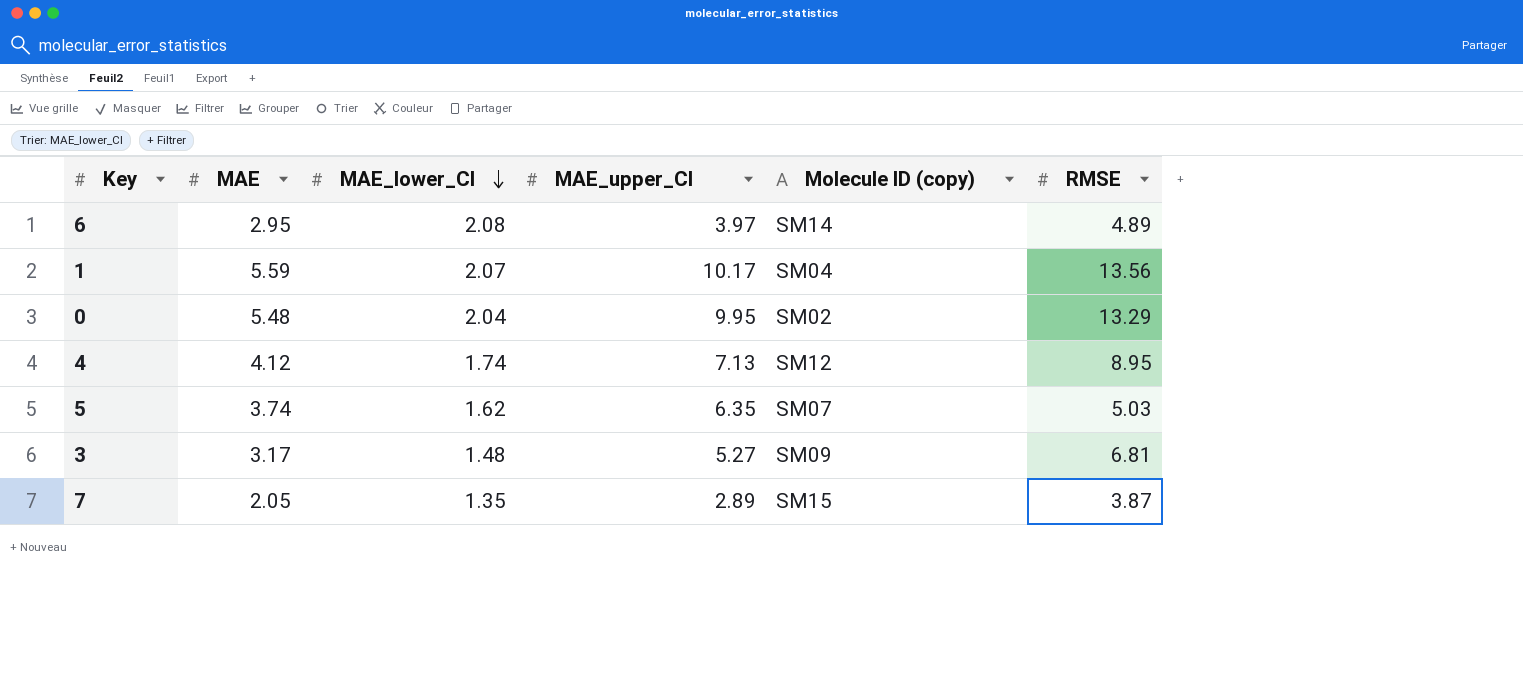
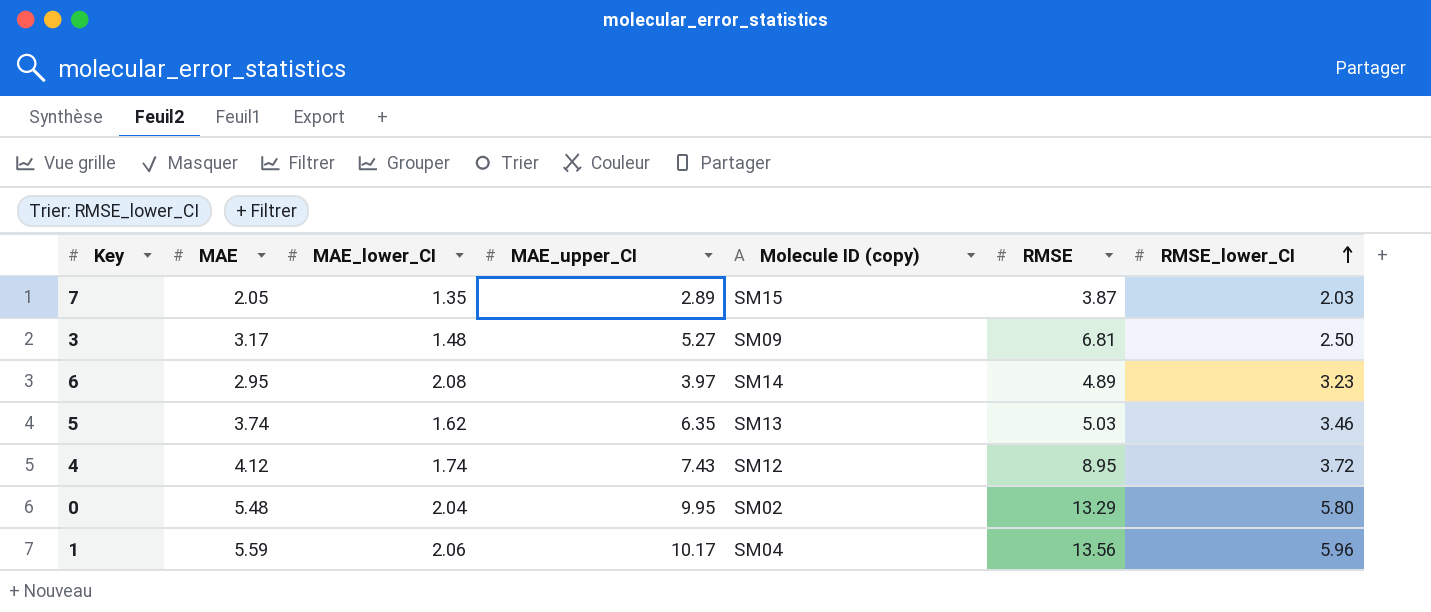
row order: MAE_lower_CI descending -> RMSE_lower_CI ascending
column RMSE_lower_CI | position: none -> 7
5 | Molecule ID (copy): SM07 -> SM13
4 | MAE_upper_CI: 7.13 -> 7.43
1 | MAE_lower_CI: 2.07 -> 2.06

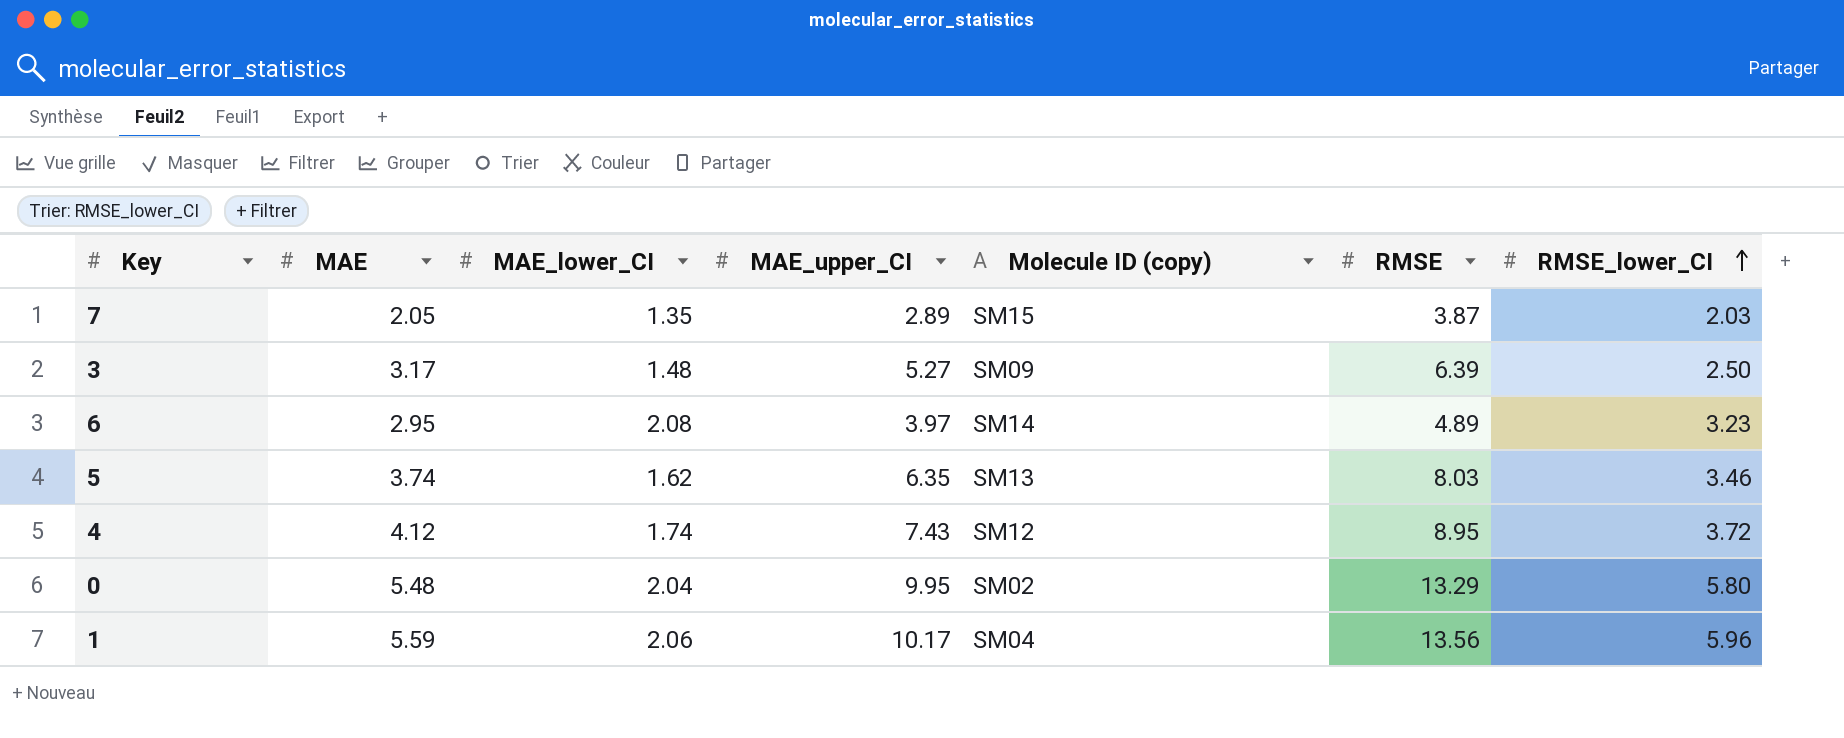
3 | RMSE: 6.81 -> 6.39
5 | RMSE: 5.03 -> 8.03

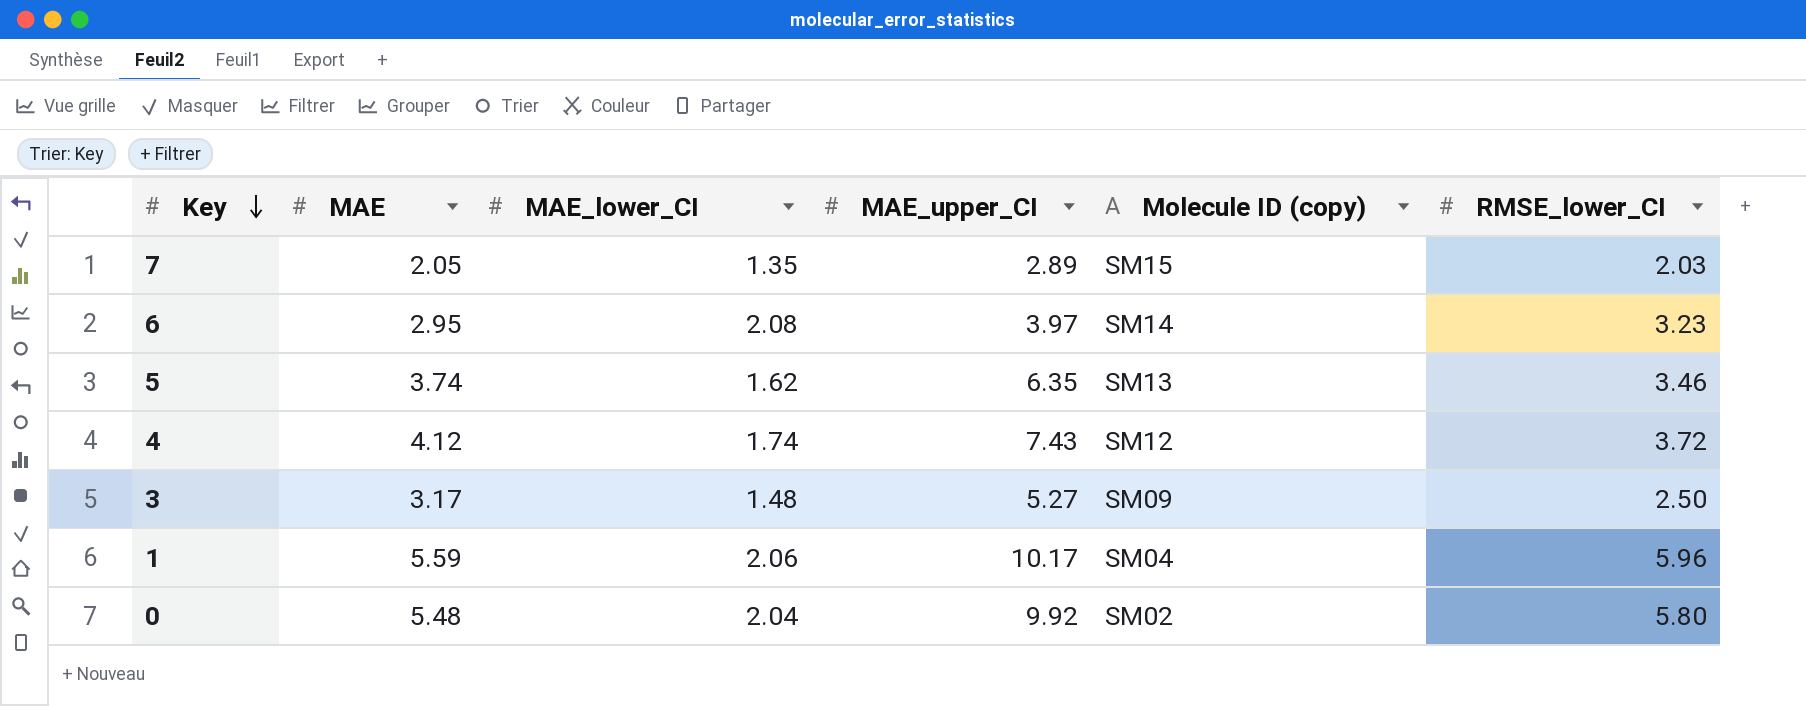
row order: RMSE_lower_CI ascending -> Key descending
column RMSE | position: 6 -> none
0 | MAE_upper_CI: 9.95 -> 9.92

